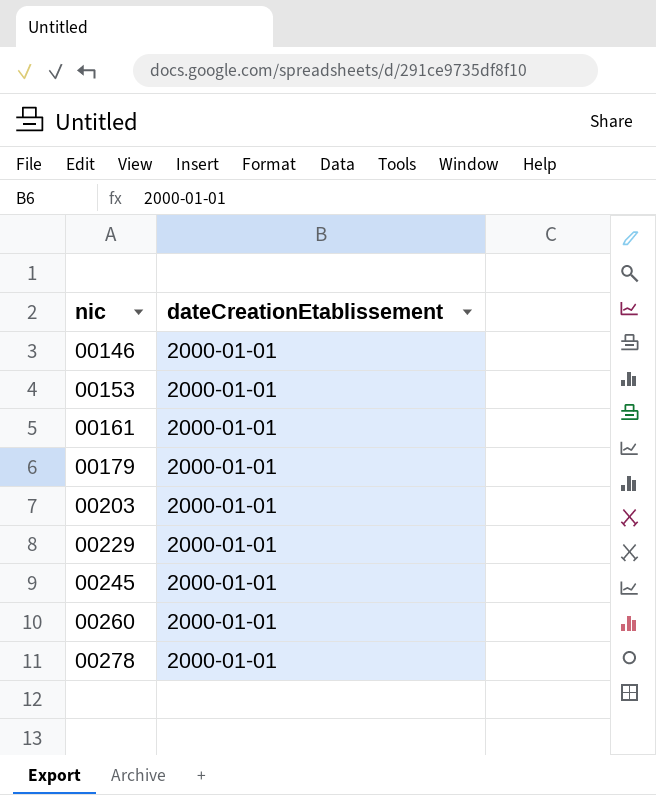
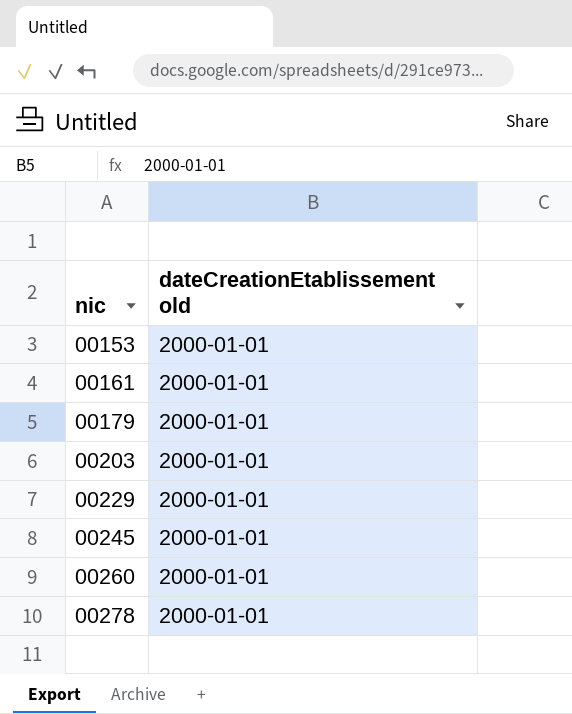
column name: dateCreationEtablissement -> dateCreationEtablissement old
row 00146: 2000-01-01 -> none

